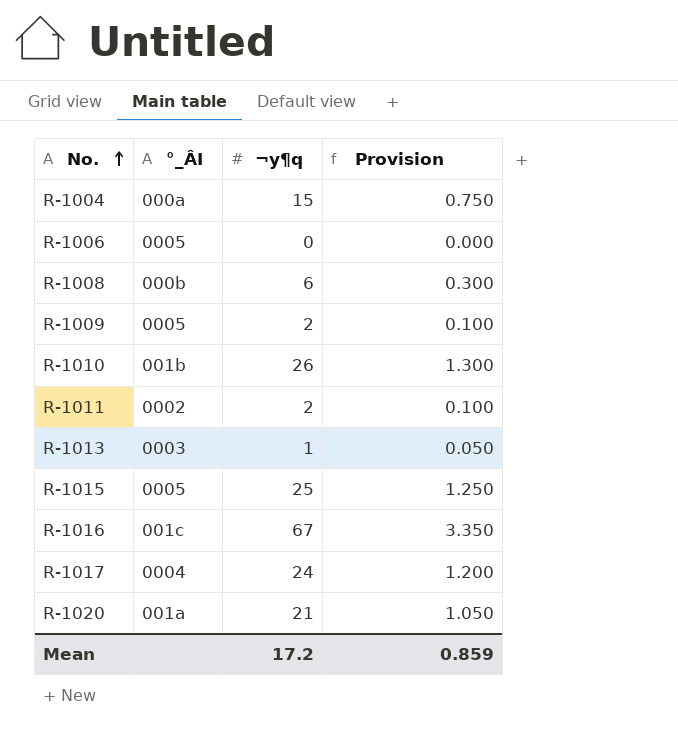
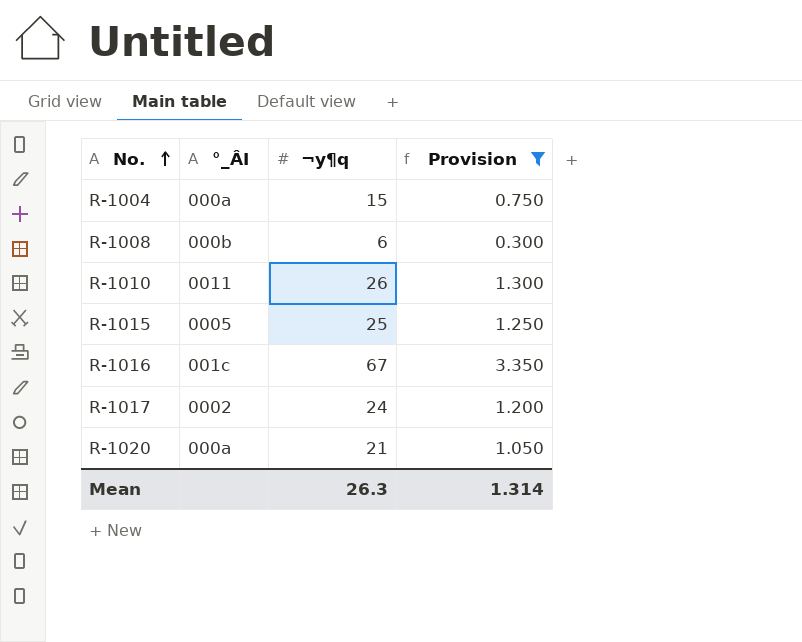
filter: none -> Provision >= 0.300
R-1010 | °_ÂI: 001b -> 0011
R-1017 | °_ÂI: 0004 -> 0002
R-1020 | °_ÂI: 001a -> 000a
Mean | ¬y¶q: 17.2 -> 26.3
Mean | Provision: 0.859 -> 1.314

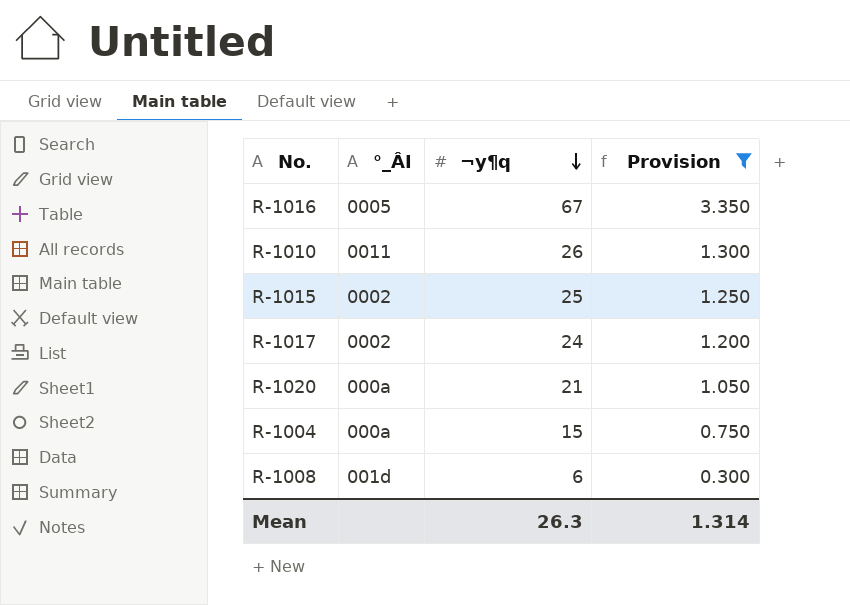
row order: No. ascending -> ¬y¶q descending
R-1016 | °_ÂI: 001c -> 0005
R-1015 | °_ÂI: 0005 -> 0002
R-1008 | °_ÂI: 000b -> 001d

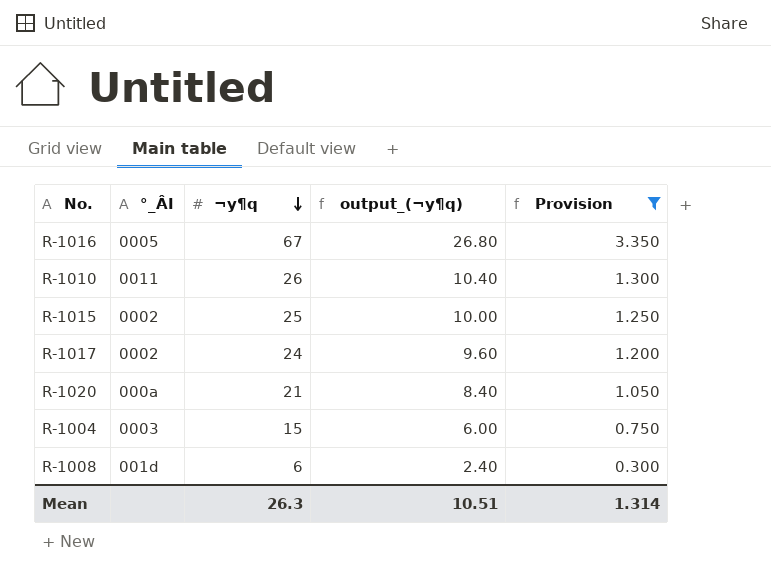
column output_(¬y¶q) | formula: none -> [¬y¶q] * 0.4
R-1004 | °_ÂI: 000a -> 0003

